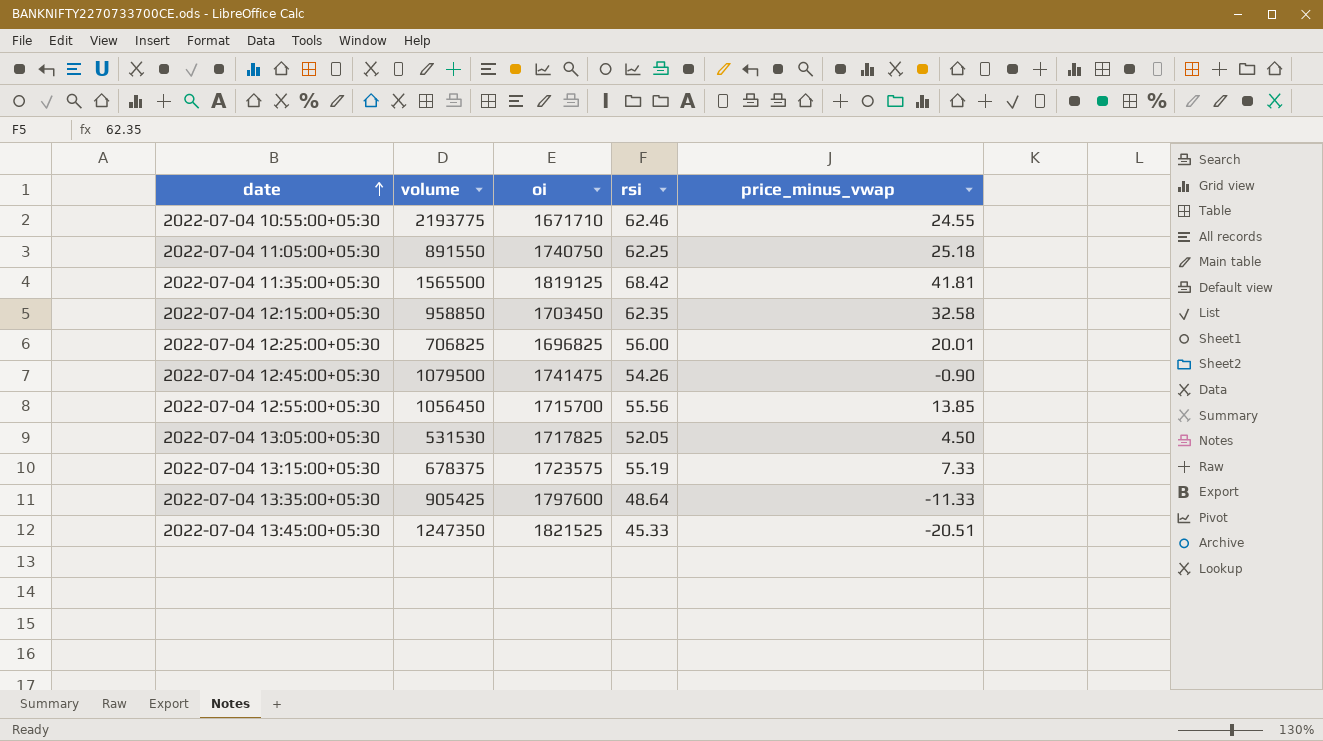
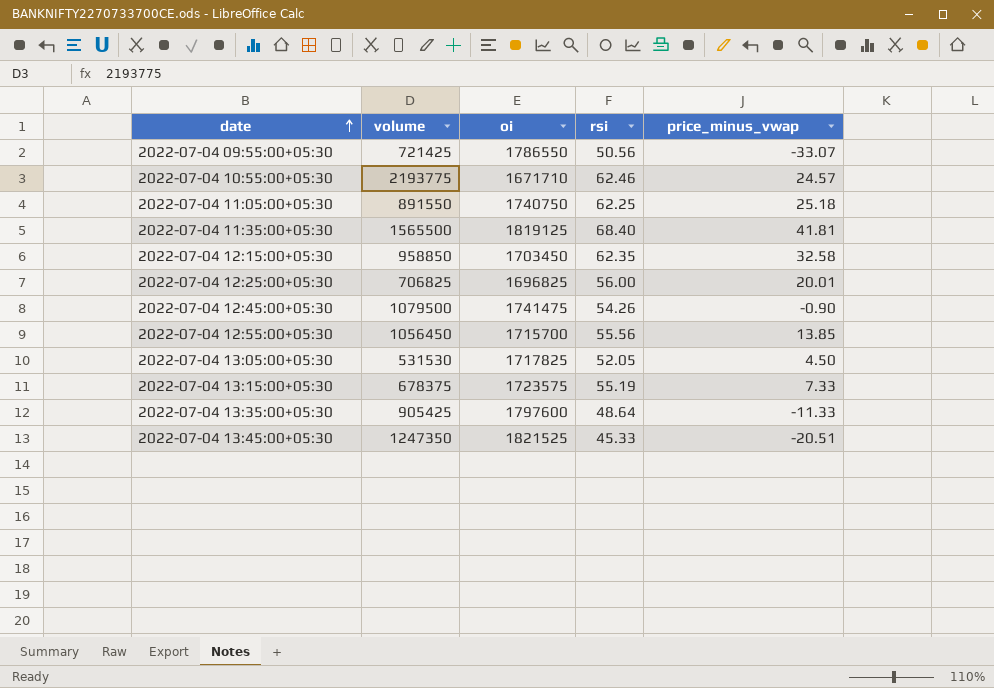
row 2022-07-04 09:55:00+05:30: none -> 721425 | 1786550 | 50.56 | -33.07
2022-07-04 10:55:00+05:30 | price_minus_vwap: 24.55 -> 24.57
2022-07-04 11:35:00+05:30 | rsi: 68.42 -> 68.40

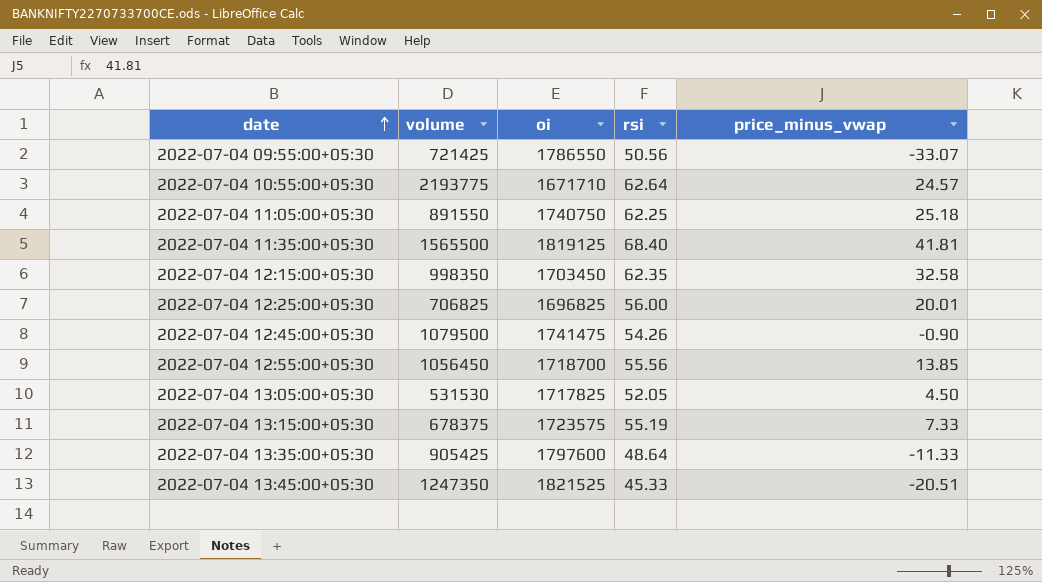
2022-07-04 10:55:00+05:30 | rsi: 62.46 -> 62.64
2022-07-04 12:15:00+05:30 | volume: 958850 -> 998350
2022-07-04 12:55:00+05:30 | oi: 1715700 -> 1718700

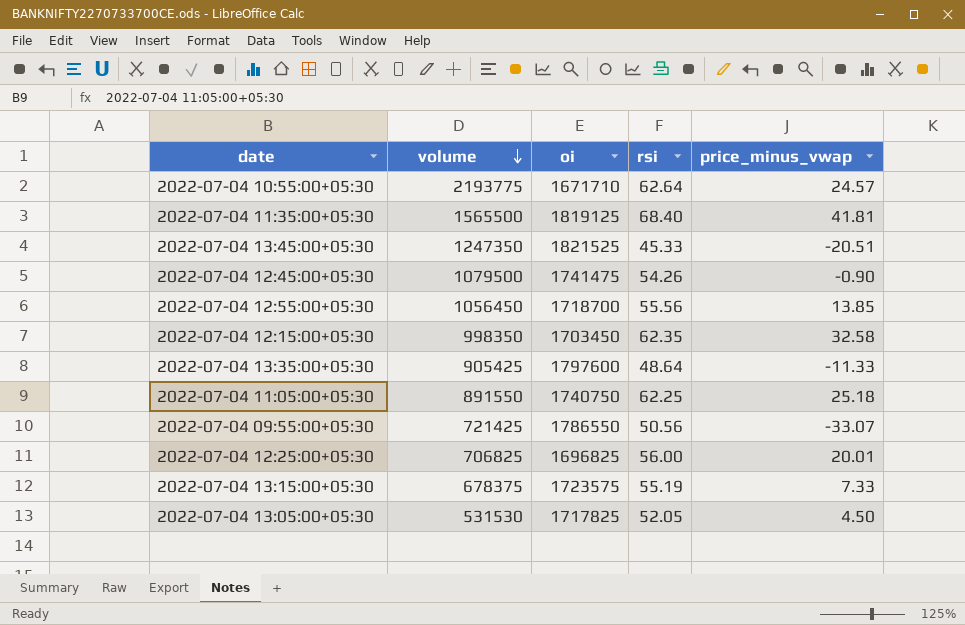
row order: date ascending -> volume descending

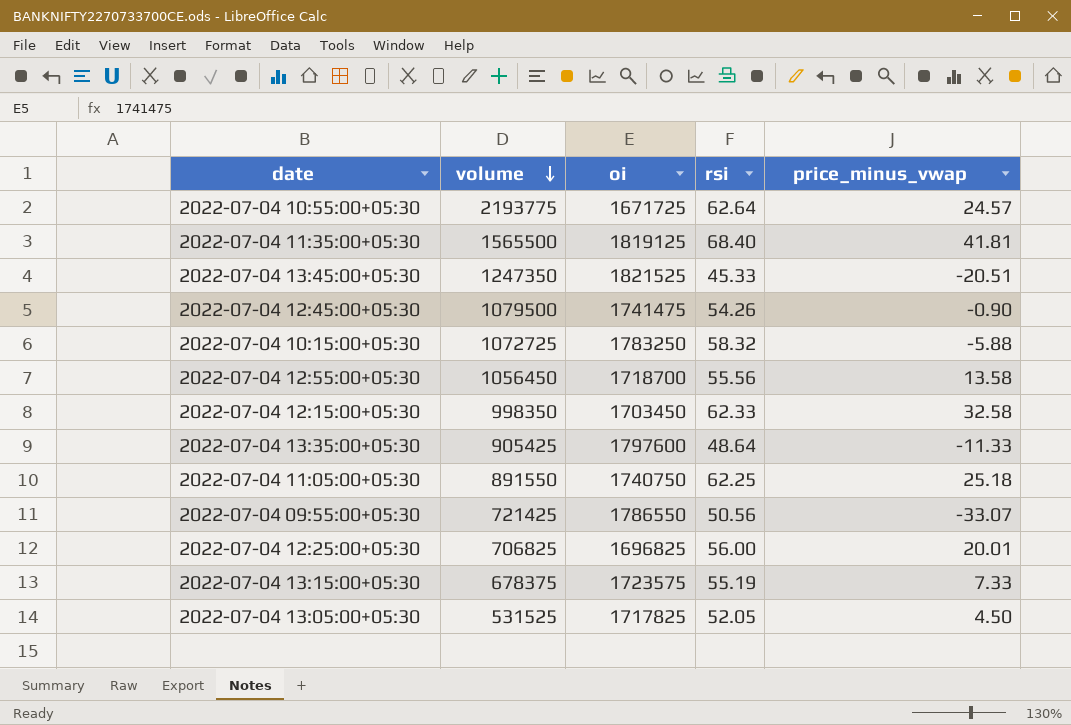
2022-07-04 10:55:00+05:30 | oi: 1671710 -> 1671725
row 2022-07-04 10:15:00+05:30: none -> 1072725 | 1783250 | 58.32 | -5.88
2022-07-04 12:55:00+05:30 | price_minus_vwap: 13.85 -> 13.58
2022-07-04 12:15:00+05:30 | rsi: 62.35 -> 62.33
2022-07-04 13:05:00+05:30 | volume: 531530 -> 531525

